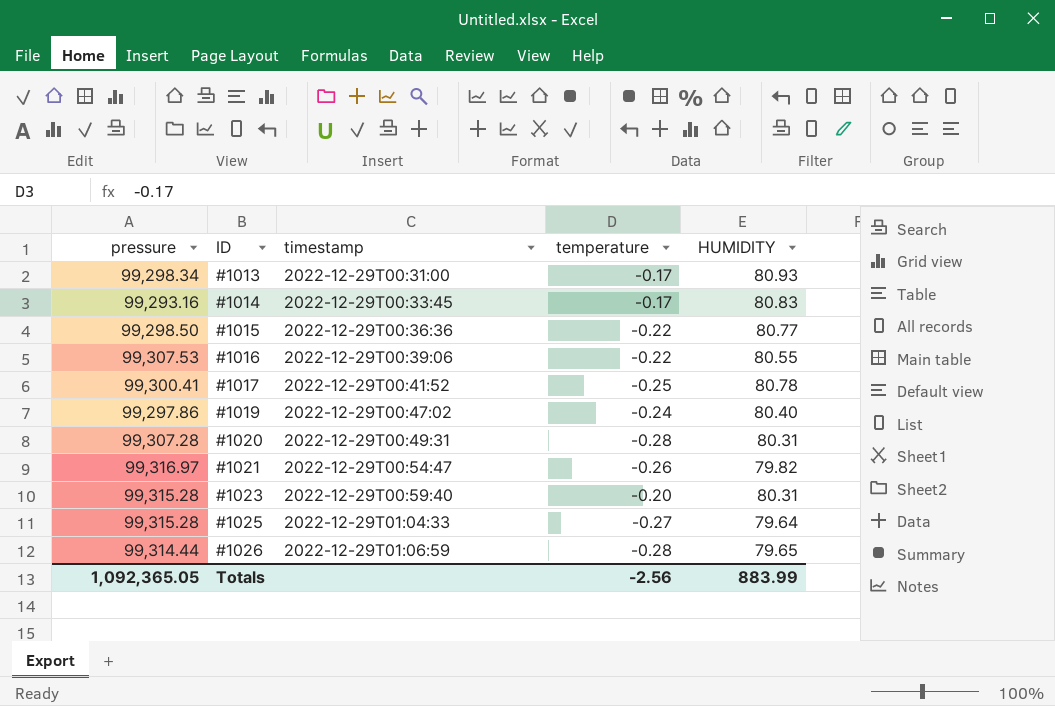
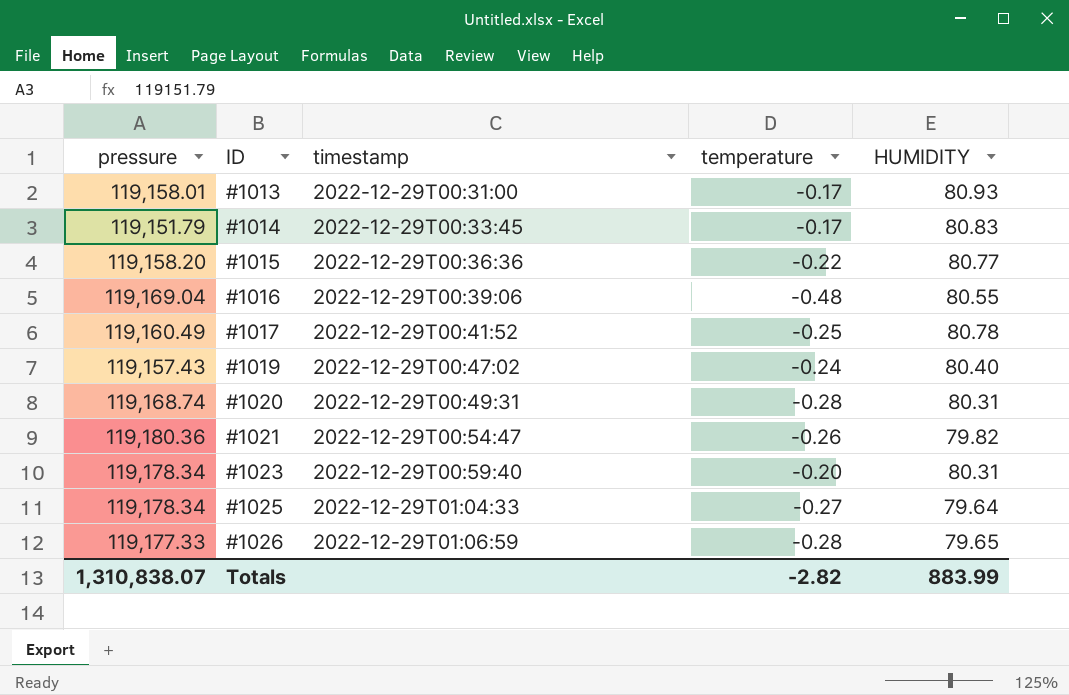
#1013 | pressure: 99,298.34 -> 119,158.01
#1014 | pressure: 99,293.16 -> 119,151.79
#1015 | pressure: 99,298.50 -> 119,158.20
#1016 | pressure: 99,307.53 -> 119,169.04
#1016 | temperature: -0.22 -> -0.48
#1017 | pressure: 99,300.41 -> 119,160.49
#1019 | pressure: 99,297.86 -> 119,157.43
#1020 | pressure: 99,307.28 -> 119,168.74
#1021 | pressure: 99,316.97 -> 119,180.36
#1023 | pressure: 99,315.28 -> 119,178.34
#1025 | pressure: 99,315.28 -> 119,178.34
#1026 | pressure: 99,314.44 -> 119,177.33
Totals | pressure: 1,092,365.05 -> 1,310,838.07
Totals | temperature: -2.56 -> -2.82

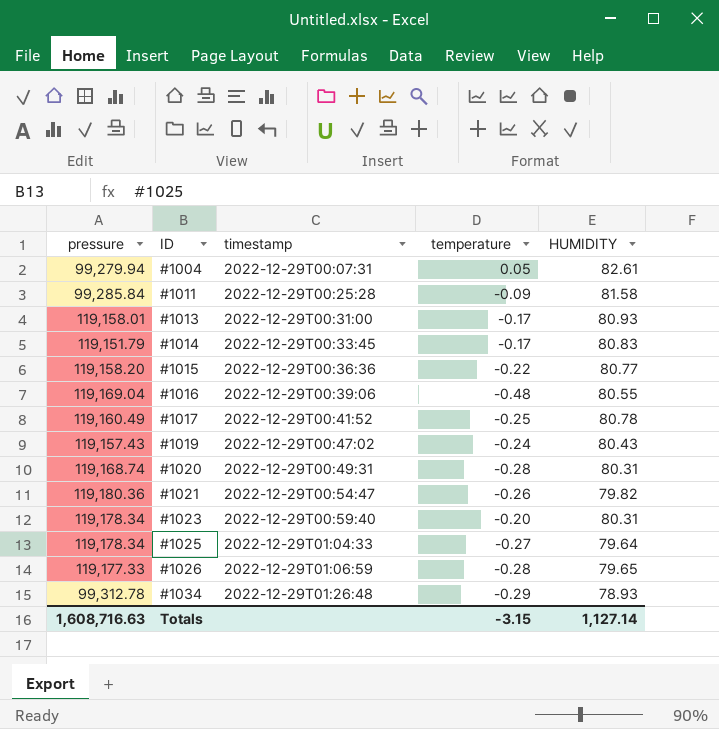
row #1004: none -> 99,279.94 | 2022-12-29T00:07:31 | 0.05 | 82.61
row #1011: none -> 99,285.84 | 2022-12-29T00:25:28 | -0.09 | 81.58
#1019 | HUMIDITY: 80.40 -> 80.43
row #1034: none -> 99,312.78 | 2022-12-29T01:26:48 | -0.29 | 78.93
Totals | pressure: 1,310,838.07 -> 1,608,716.63
Totals | temperature: -2.82 -> -3.15
Totals | HUMIDITY: 883.99 -> 1,127.14

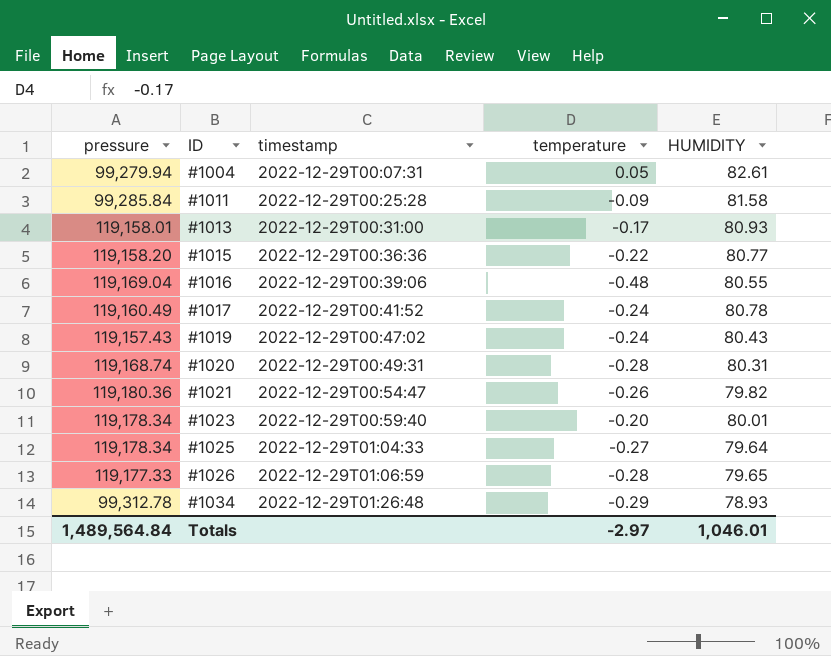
row #1014: 119,151.79 | 2022-12-29T00:33:45 | -0.17 | 80.83 -> none
#1017 | temperature: -0.25 -> -0.24
#1023 | HUMIDITY: 80.31 -> 80.01
Totals | pressure: 1,608,716.63 -> 1,489,564.84
Totals | temperature: -3.15 -> -2.97
Totals | HUMIDITY: 1,127.14 -> 1,046.01

